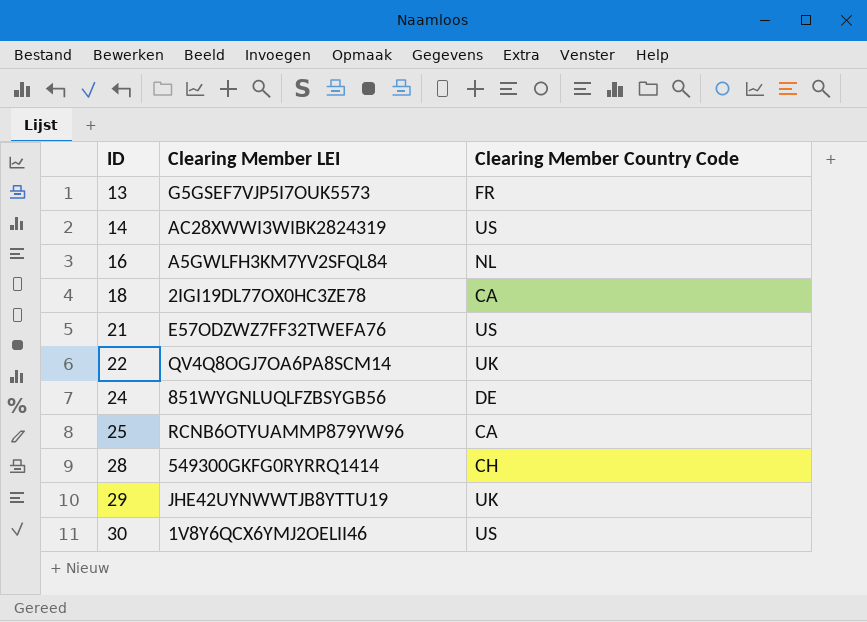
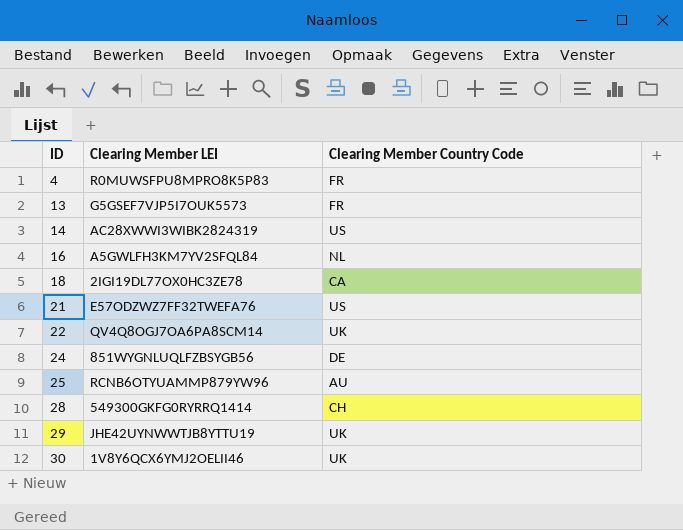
row 4: none -> R0MUWSFPU8MPRO8K5P83 | FR
25 | Clearing Member Country Code: CA -> AU
30 | Clearing Member Country Code: US -> UK

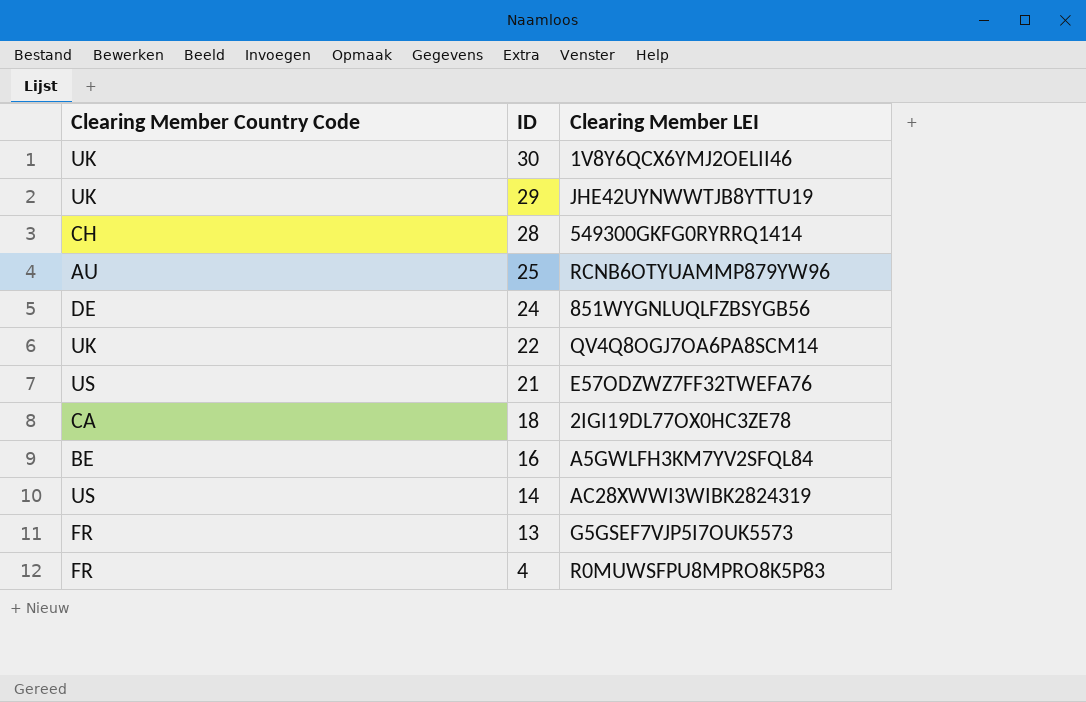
row order: ID ascending -> ID descending
column Clearing Member Country Code | position: 3 -> 1
16 | Clearing Member Country Code: NL -> BE

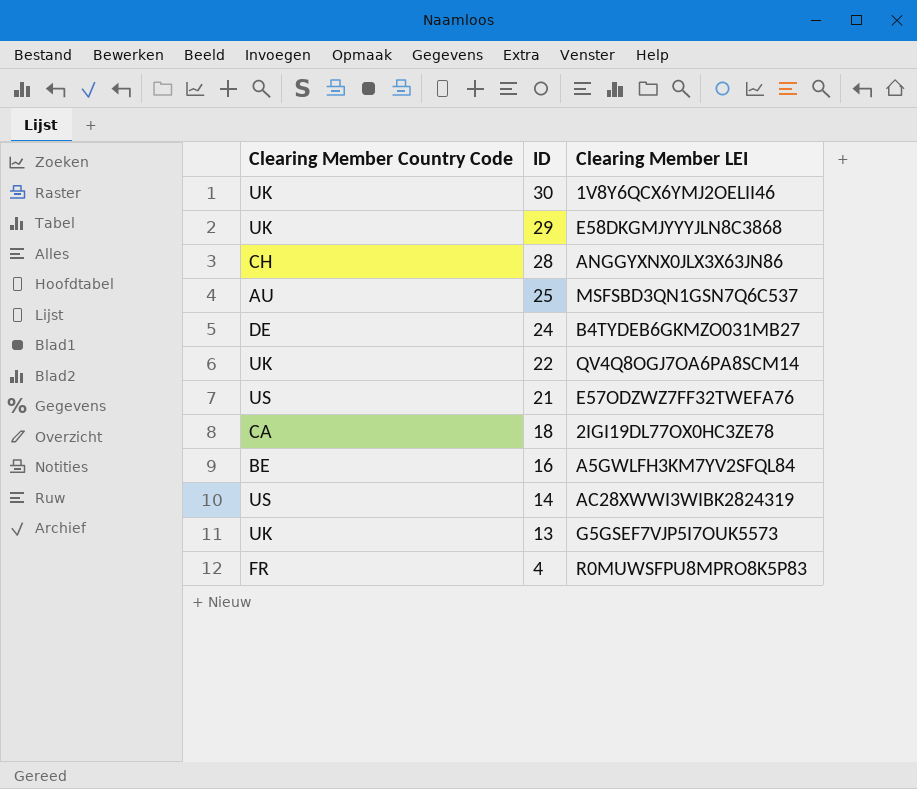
29 | Clearing Member LEI: JHE42UYNWWTJB8YTTU19 -> E58DKGMJYYYJLN8C3868
28 | Clearing Member LEI: 549300GKFG0RYRRQ1414 -> ANGGYXNX0JLX3X63JN86
25 | Clearing Member LEI: RCNB6OTYUAMMP879YW96 -> MSFSBD3QN1GSN7Q6C537
24 | Clearing Member LEI: 851WYGNLUQLFZBSYGB56 -> B4TYDEB6GKMZO031MB27
13 | Clearing Member Country Code: FR -> UK

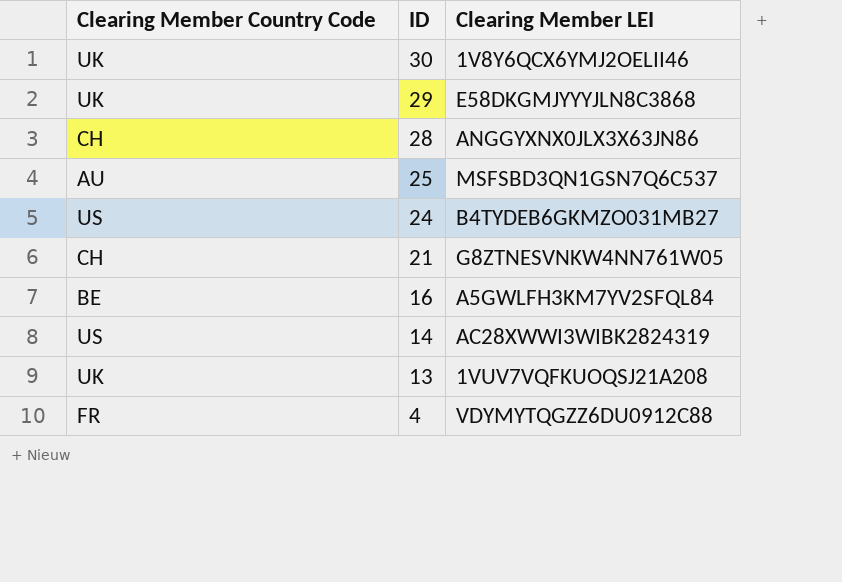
row 22: UK | QV4Q8OGJ7OA6PA8SCM14 -> none
row 18: CA | 2IGI19DL77OX0HC3ZE78 -> none
24 | Clearing Member Country Code: DE -> US
21 | Clearing Member Country Code: US -> CH
21 | Clearing Member LEI: E57ODZWZ7FF32TWEFA76 -> G8ZTNESVNKW4NN761W05
13 | Clearing Member LEI: G5GSEF7VJP5I7OUK5573 -> 1VUV7VQFKUOQSJ21A208
4 | Clearing Member LEI: R0MUWSFPU8MPRO8K5P83 -> VDYMYTQGZZ6DU0912C88

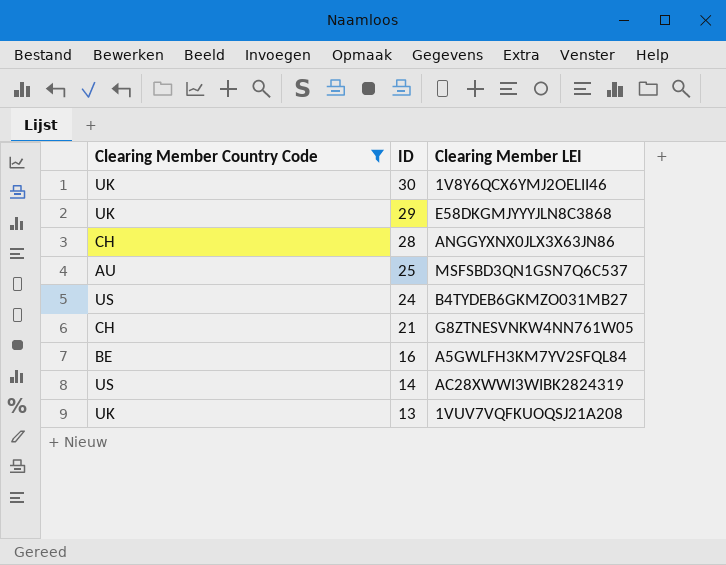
filter: none -> Clearing Member Country Code != FR

